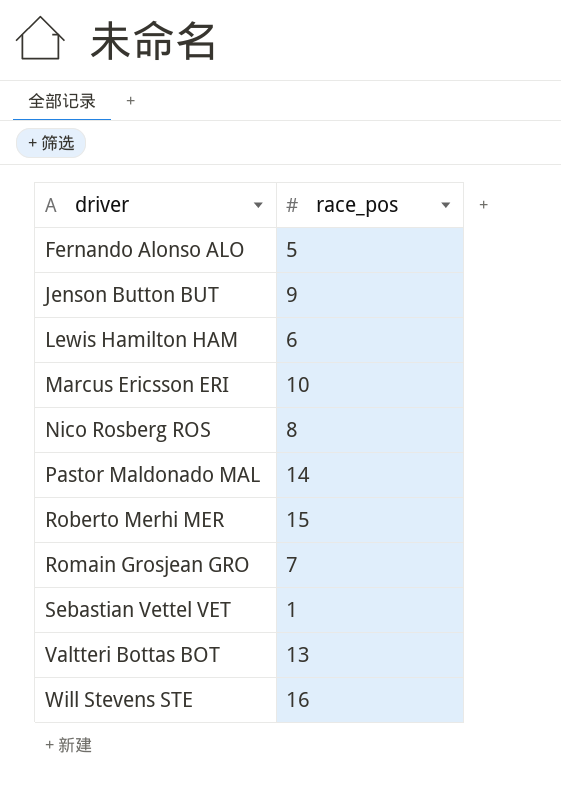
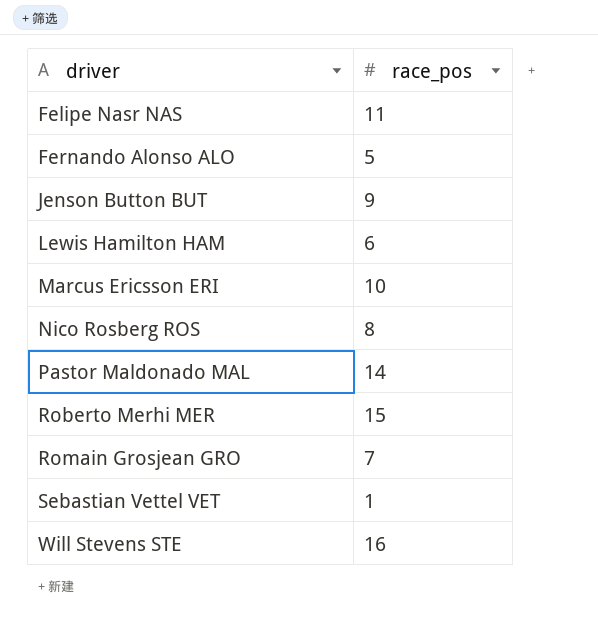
row Valtteri Bottas BOT: 13 -> none
row Felipe Nasr NAS: none -> 11

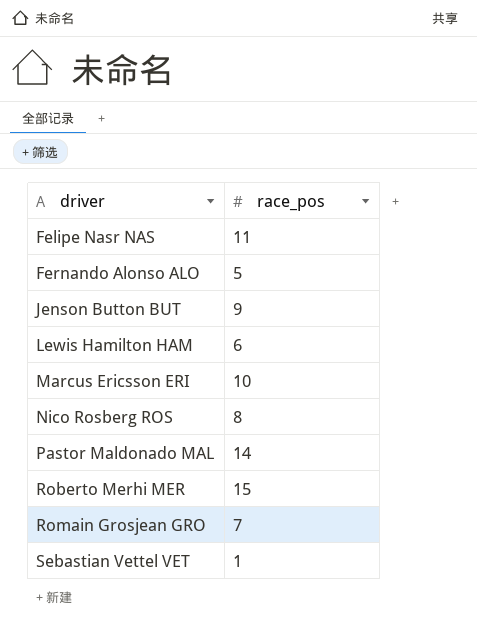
row Will Stevens STE: 16 -> none

